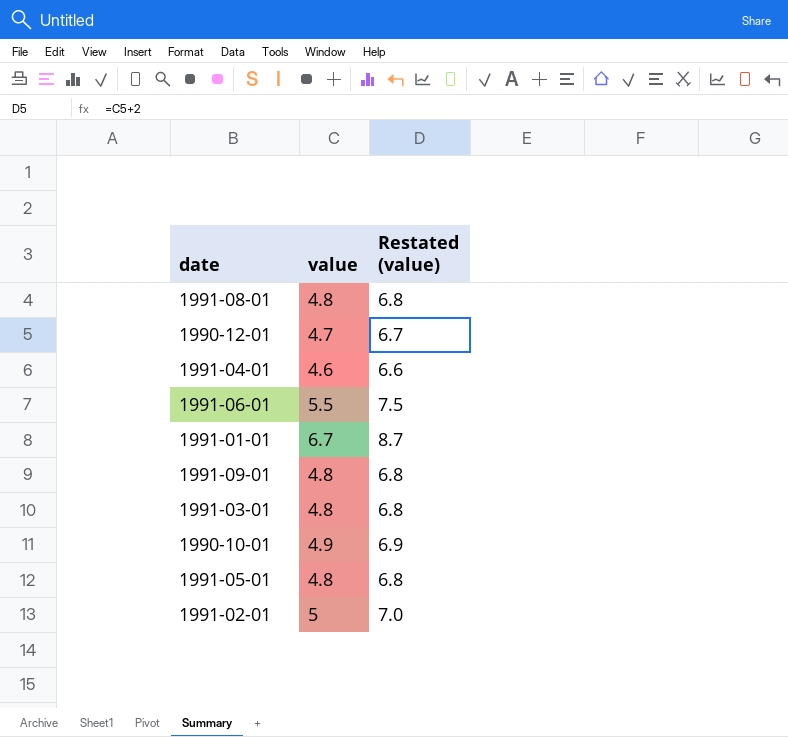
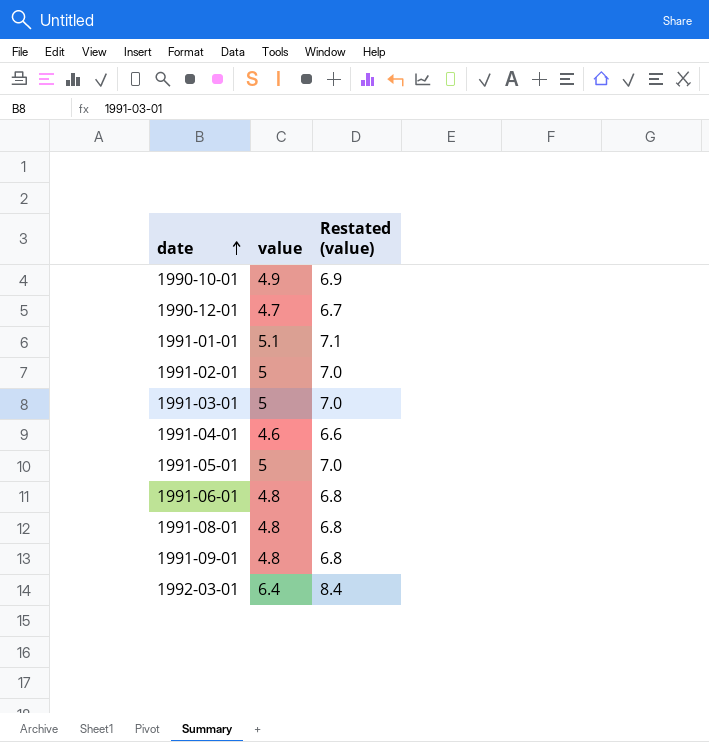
row order: none -> date ascending
1991-01-01 | value: 6.7 -> 5.1
1991-01-01 | Restated (value): 8.7 -> 7.1
1991-03-01 | value: 4.8 -> 5
1991-03-01 | Restated (value): 6.8 -> 7.0
1991-05-01 | value: 4.8 -> 5
1991-05-01 | Restated (value): 6.8 -> 7.0
1991-06-01 | value: 5.5 -> 4.8
1991-06-01 | Restated (value): 7.5 -> 6.8
row 1992-03-01: none -> 6.4 | 8.4

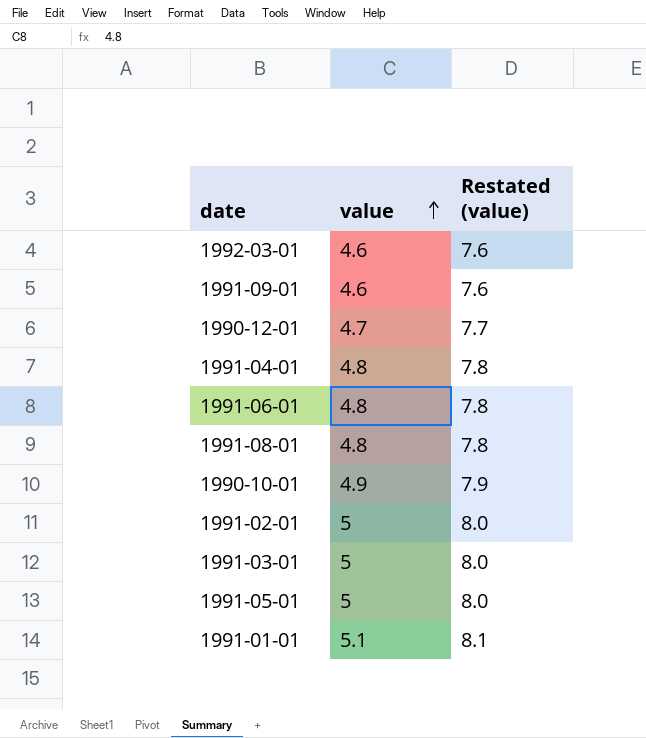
row order: date ascending -> value ascending
column Restated (value) | formula: [value] + 2 -> [value] + 3
1992-03-01 | value: 6.4 -> 4.6
1991-09-01 | value: 4.8 -> 4.6
1991-04-01 | value: 4.6 -> 4.8

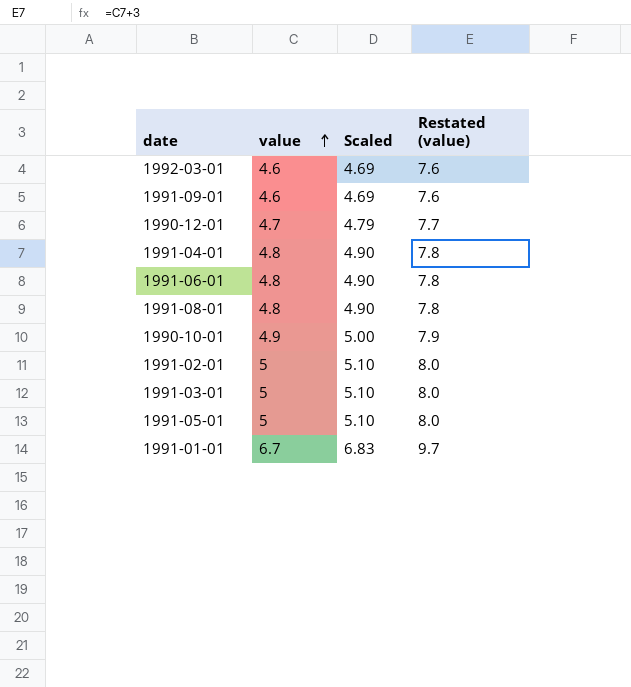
column Scaled | formula: none -> [value] * 1.02
1991-01-01 | value: 5.1 -> 6.7
1991-01-01 | Restated (value): 8.1 -> 9.7

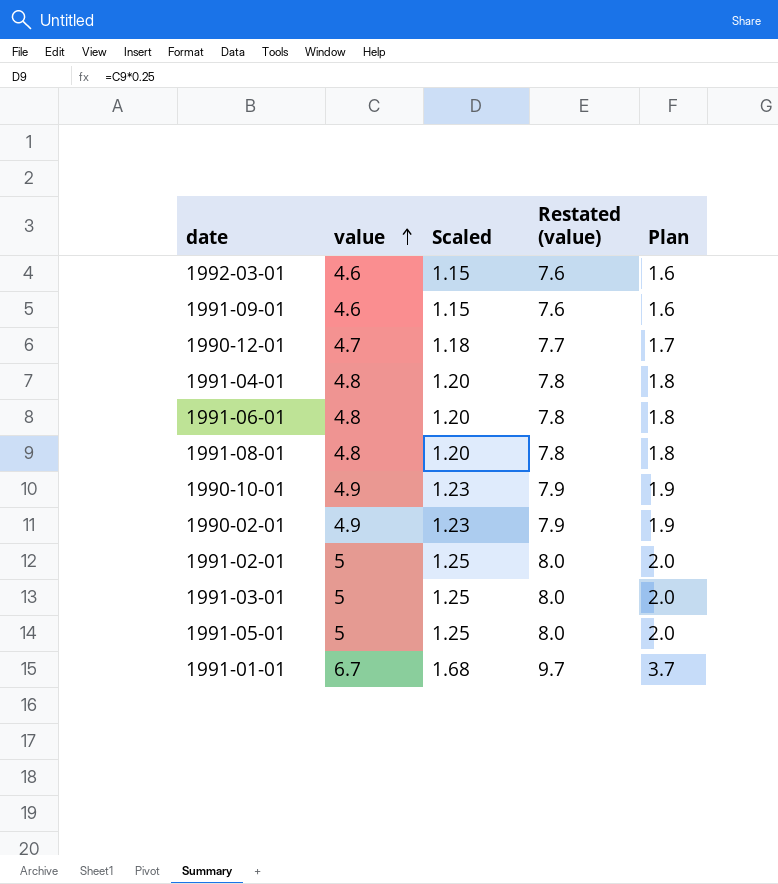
column Scaled | formula: [value] * 1.02 -> [value] * 0.25
column Plan | formula: none -> [value] - 3
row 1990-02-01: none -> 4.9 | 1.23 | 7.9 | 1.9

